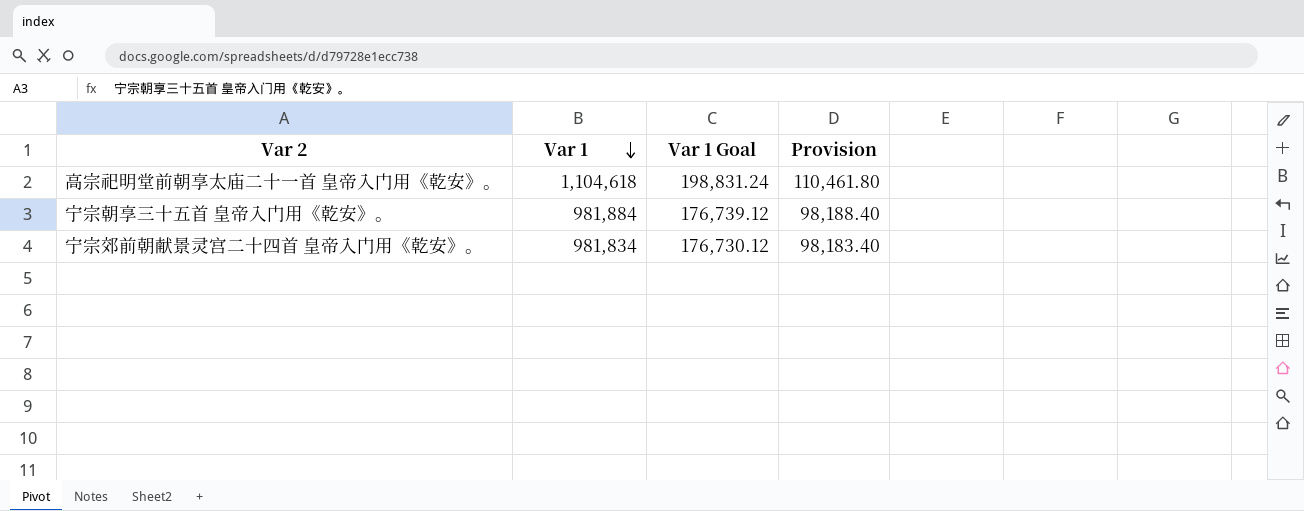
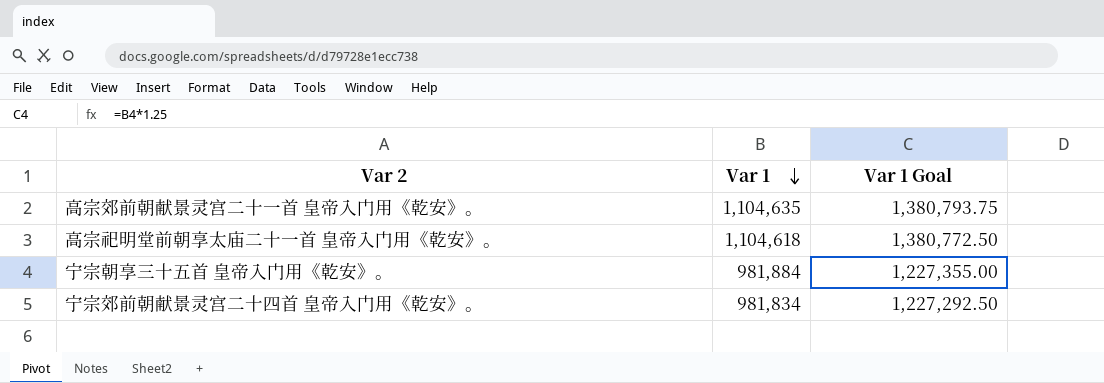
column Provision | formula: [Var 1] * 0.1 -> none
column Var 1 Goal | formula: [Var 1] * 0.18 -> [Var 1] * 1.25
row 高宗郊前朝献景灵宫二十一首 皇帝入门用《乾安》。: none -> 1,104,635 | 1,380,793.75

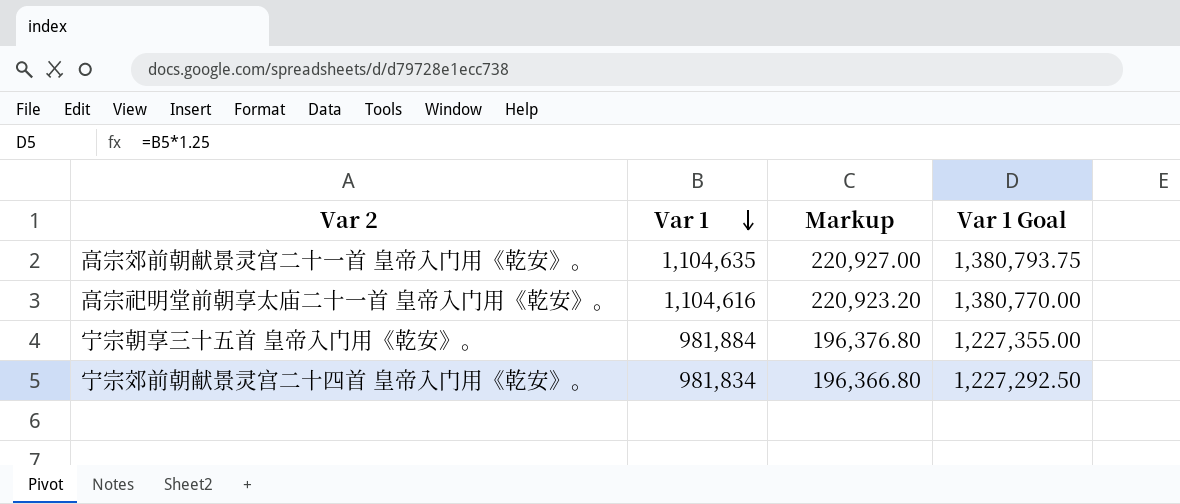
column Markup | formula: none -> [Var 1] * 0.2
高宗祀明堂前朝享太庙二十一首 皇帝入门用《乾安》。 | Var 1: 1,104,618 -> 1,104,616
高宗祀明堂前朝享太庙二十一首 皇帝入门用《乾安》。 | Var 1 Goal: 1,380,772.50 -> 1,380,770.00

